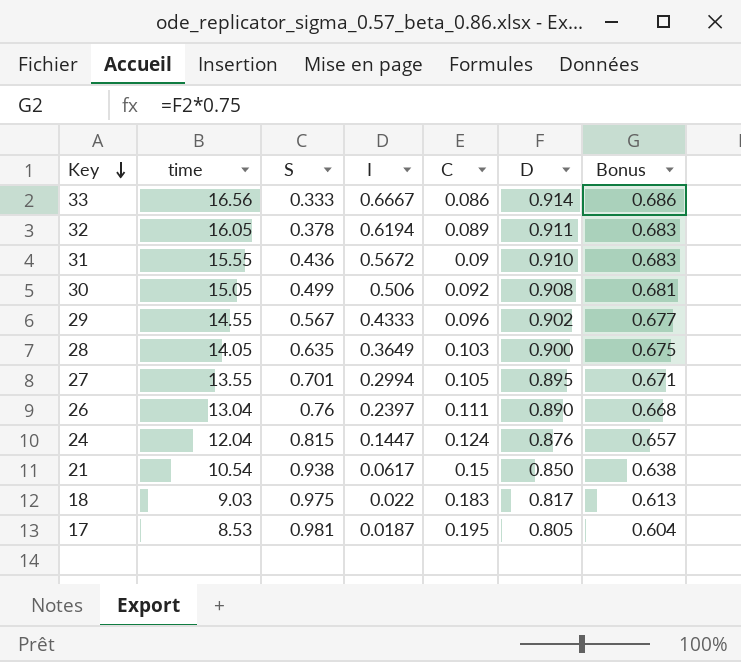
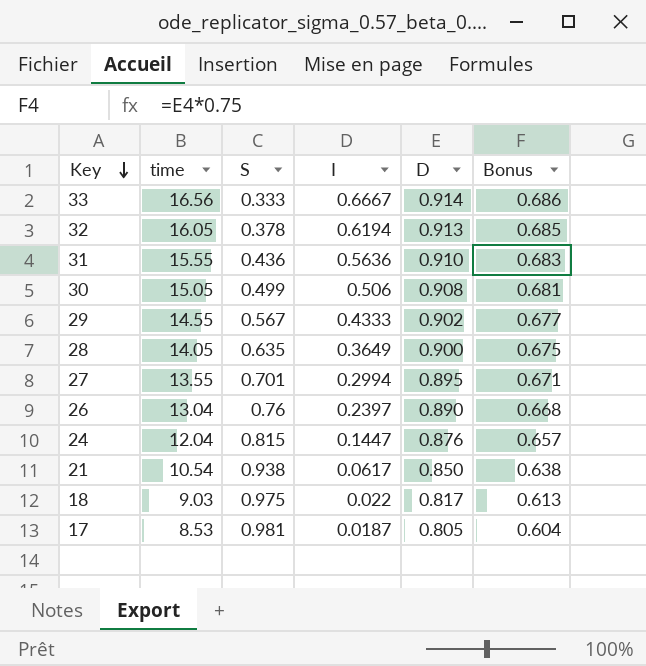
column C | position: 5 -> none
32 | D: 0.911 -> 0.913
32 | Bonus: 0.683 -> 0.685
31 | I: 0.5672 -> 0.5636

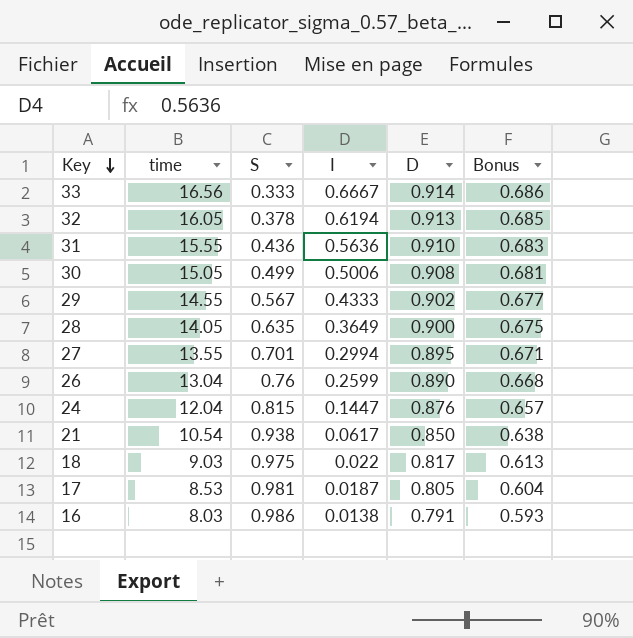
30 | I: 0.506 -> 0.5006
26 | I: 0.2397 -> 0.2599
row 16: none -> 8.03 | 0.986 | 0.0138 | 0.791 | 0.593

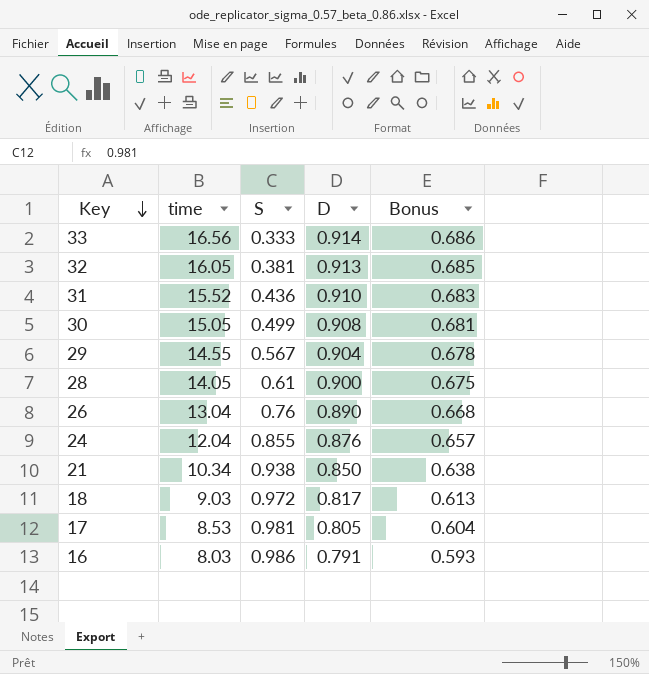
column I | position: 4 -> none
row 27: 13.55 | 0.701 | 0.2994 | 0.895 | 0.671 -> none
32 | S: 0.378 -> 0.381
31 | time: 15.55 -> 15.52
29 | D: 0.902 -> 0.904
29 | Bonus: 0.677 -> 0.678
28 | S: 0.635 -> 0.61
24 | S: 0.815 -> 0.855
21 | time: 10.54 -> 10.34
18 | S: 0.975 -> 0.972

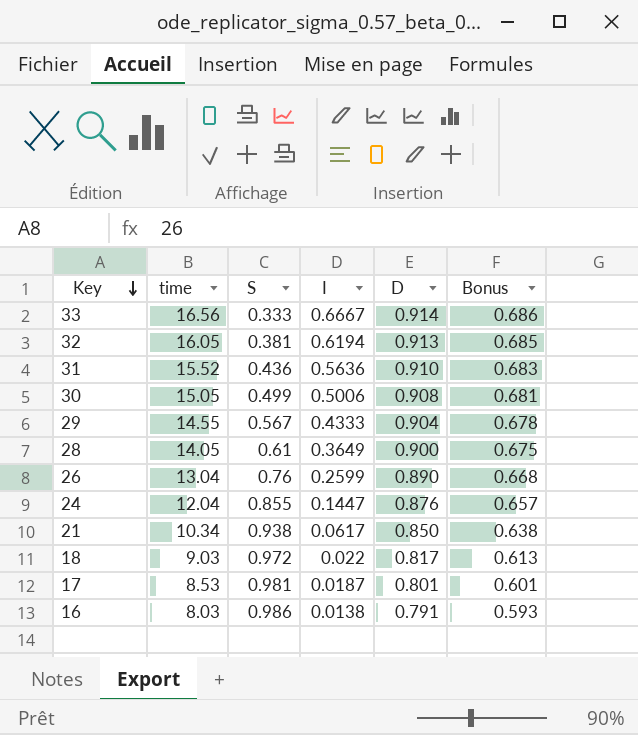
column I | position: none -> 4
17 | D: 0.805 -> 0.801
17 | Bonus: 0.604 -> 0.601

